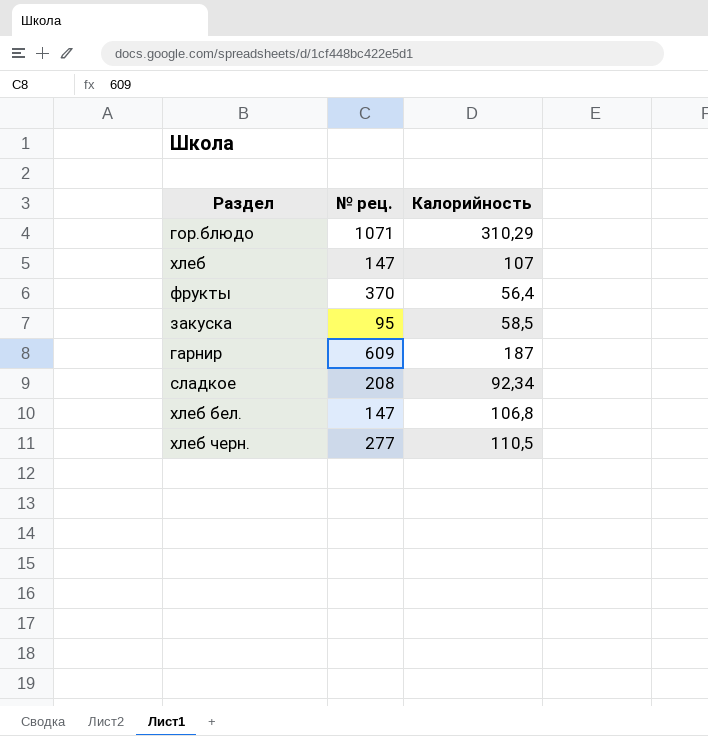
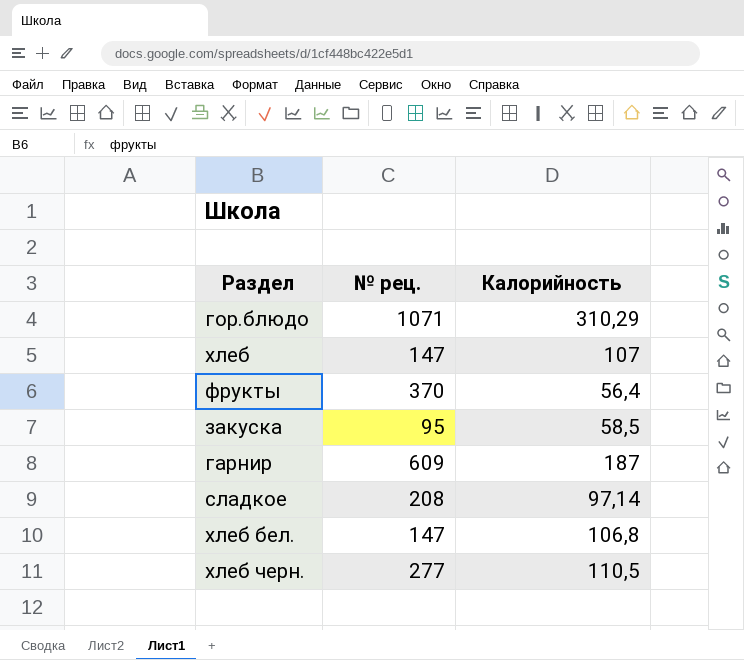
сладкое | Калорийность: 92,34 -> 97,14

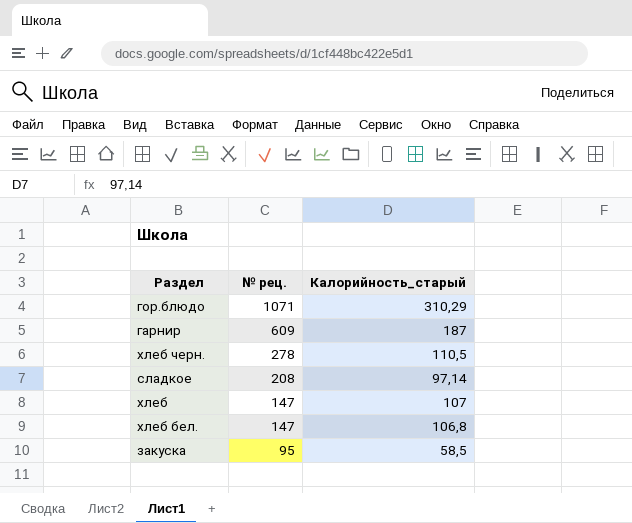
row order: none -> № рец. descending
column name: Калорийность -> Калорийность_старый
row фрукты: 370 | 56,4 -> none
хлеб черн. | № рец.: 277 -> 278

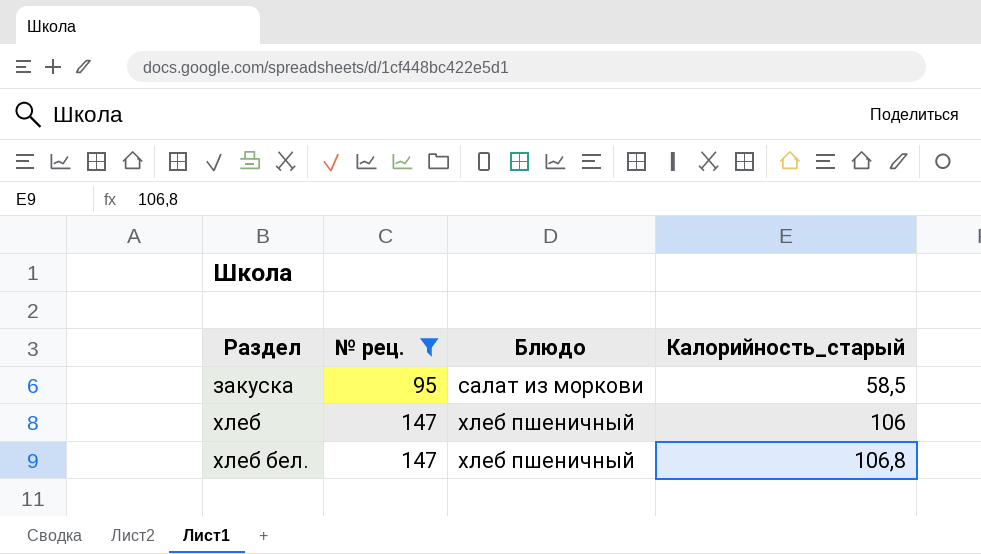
filter: none -> № рец. <= 147
row order: № рец. descending -> Раздел ascending
column Блюдо | position: none -> 3
хлеб | Калорийность_старый: 107 -> 106

